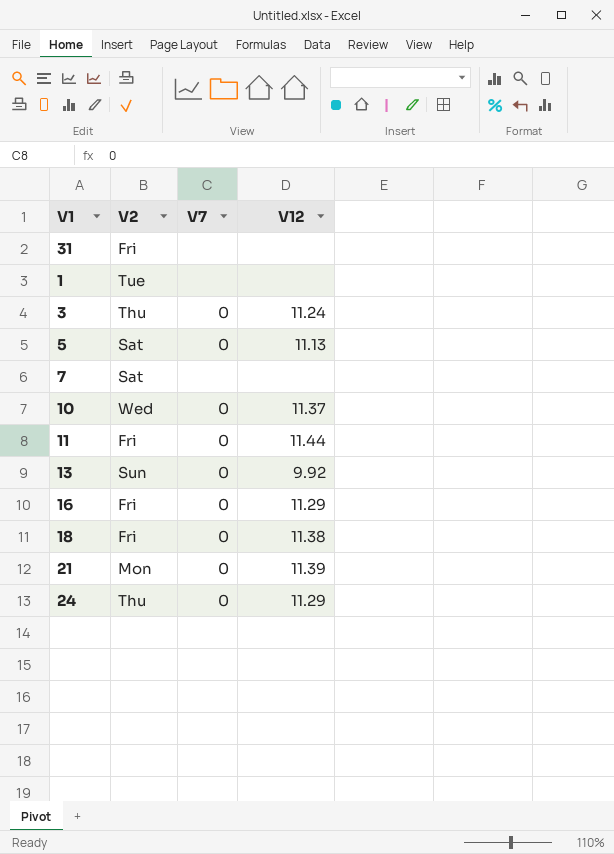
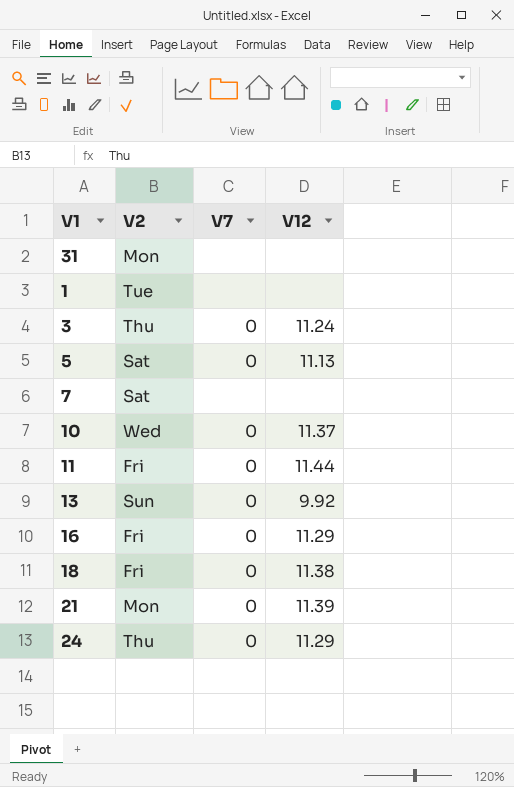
31 | V2: Fri -> Mon

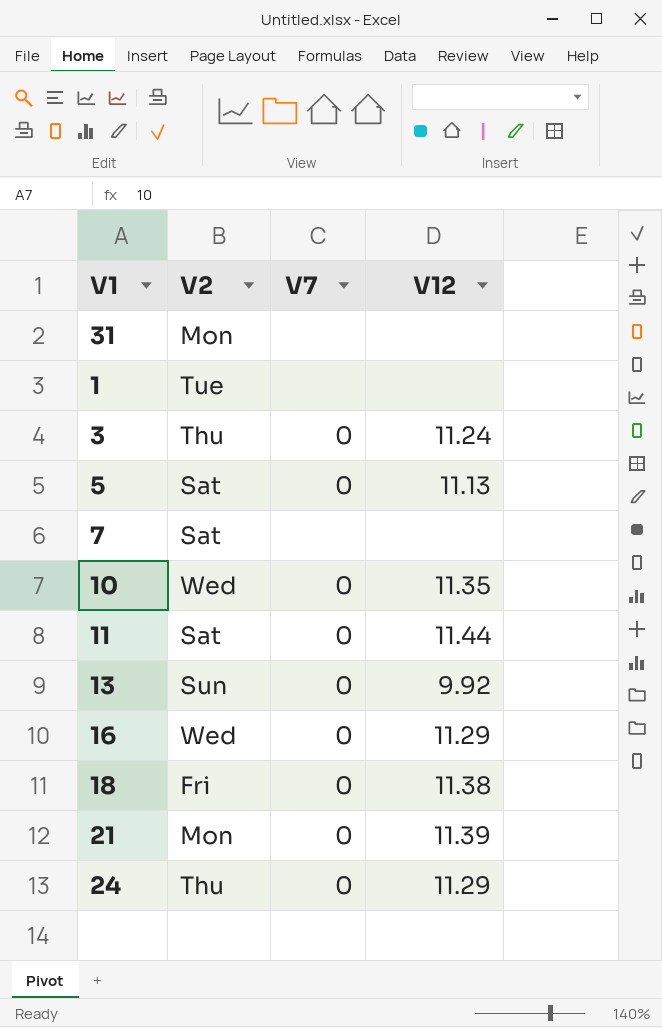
10 | V12: 11.37 -> 11.35
11 | V2: Fri -> Sat
16 | V2: Fri -> Wed

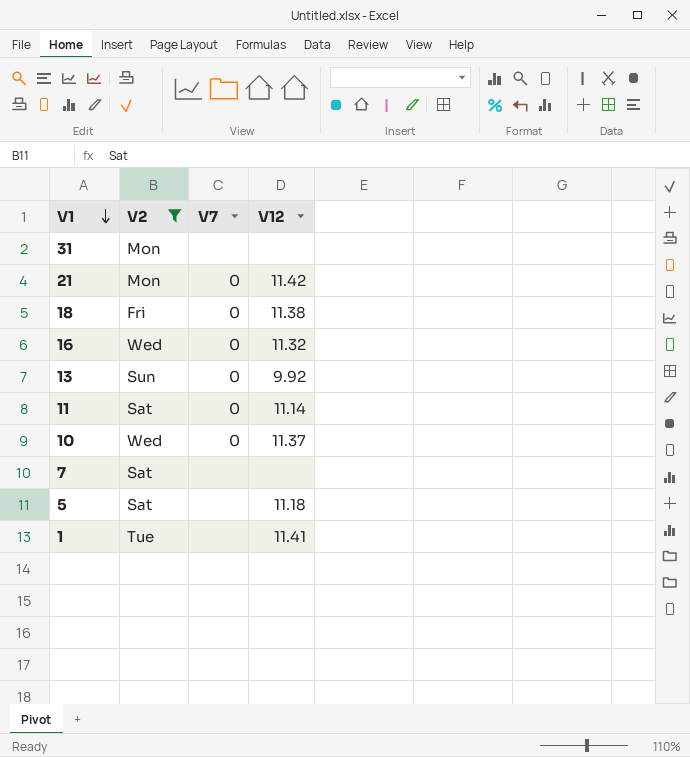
filter: none -> V2 != Thu
row order: none -> V1 descending
21 | V12: 11.39 -> 11.42
16 | V12: 11.29 -> 11.32
11 | V12: 11.44 -> 11.14
10 | V12: 11.35 -> 11.37
5 | V7: 0 -> none
5 | V12: 11.13 -> 11.18
1 | V12: none -> 11.41

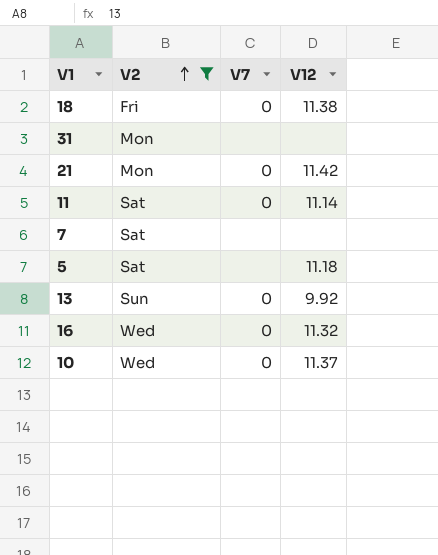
row order: V1 descending -> V2 ascending
row 1: Tue | none | 11.41 -> none

